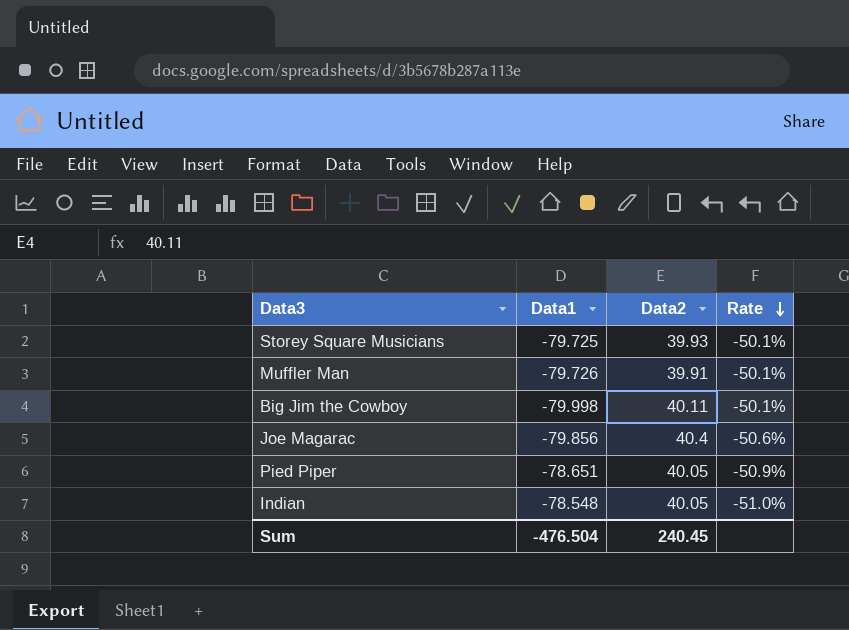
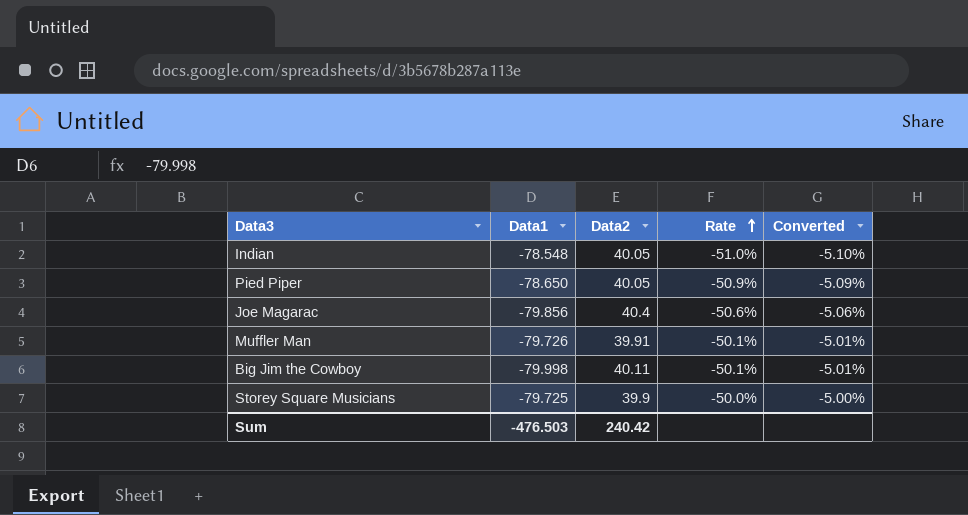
row order: Rate descending -> Rate ascending
column Converted | formula: none -> [Rate] * 0.1
Pied Piper | Data1: -78.651 -> -78.650
Storey Square Musicians | Data2: 39.93 -> 39.9
Storey Square Musicians | Rate: -50.1% -> -50.0%
Sum | Data1: -476.504 -> -476.503
Sum | Data2: 240.45 -> 240.42

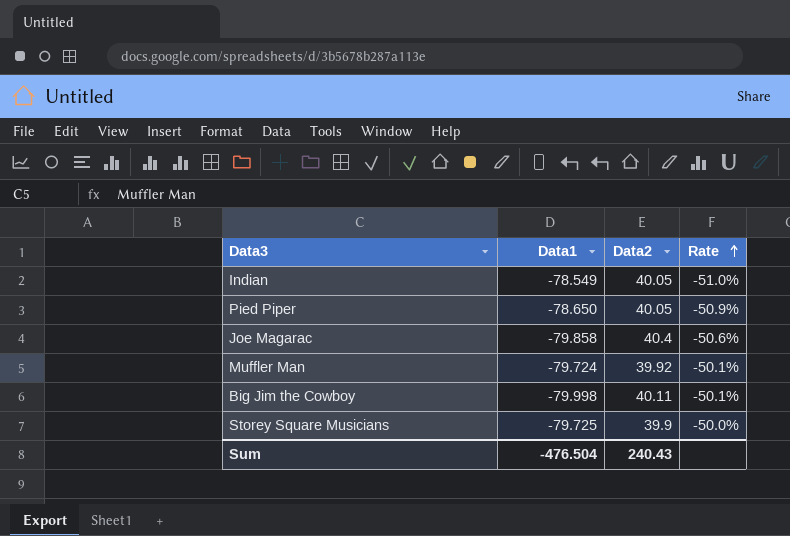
column Converted | formula: [Rate] * 0.1 -> none
Indian | Data1: -78.548 -> -78.549
Joe Magarac | Data1: -79.856 -> -79.858
Muffler Man | Data1: -79.726 -> -79.724
Muffler Man | Data2: 39.91 -> 39.92
Sum | Data1: -476.503 -> -476.504
Sum | Data2: 240.42 -> 240.43

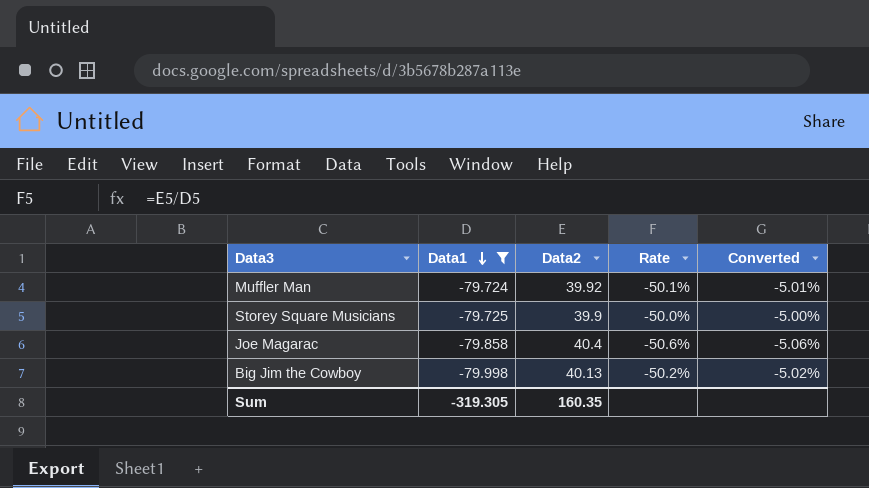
filter: none -> Data1 <= -79.724
row order: Rate ascending -> Data1 descending
column Converted | formula: none -> [Rate] * 0.1
Big Jim the Cowboy | Data2: 40.11 -> 40.13
Big Jim the Cowboy | Rate: -50.1% -> -50.2%
Sum | Data1: -476.504 -> -319.305
Sum | Data2: 240.43 -> 160.35

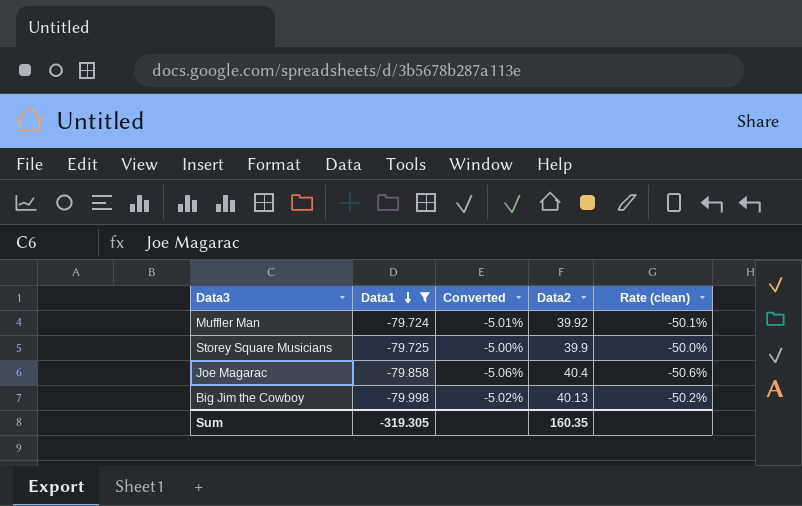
column Converted | position: 5 -> 3
column name: Rate -> Rate (clean)

